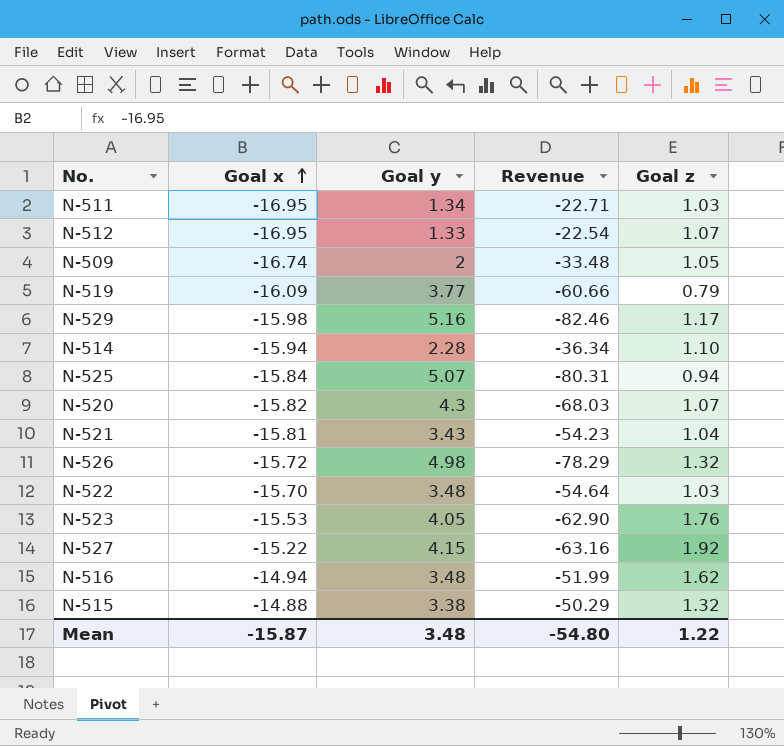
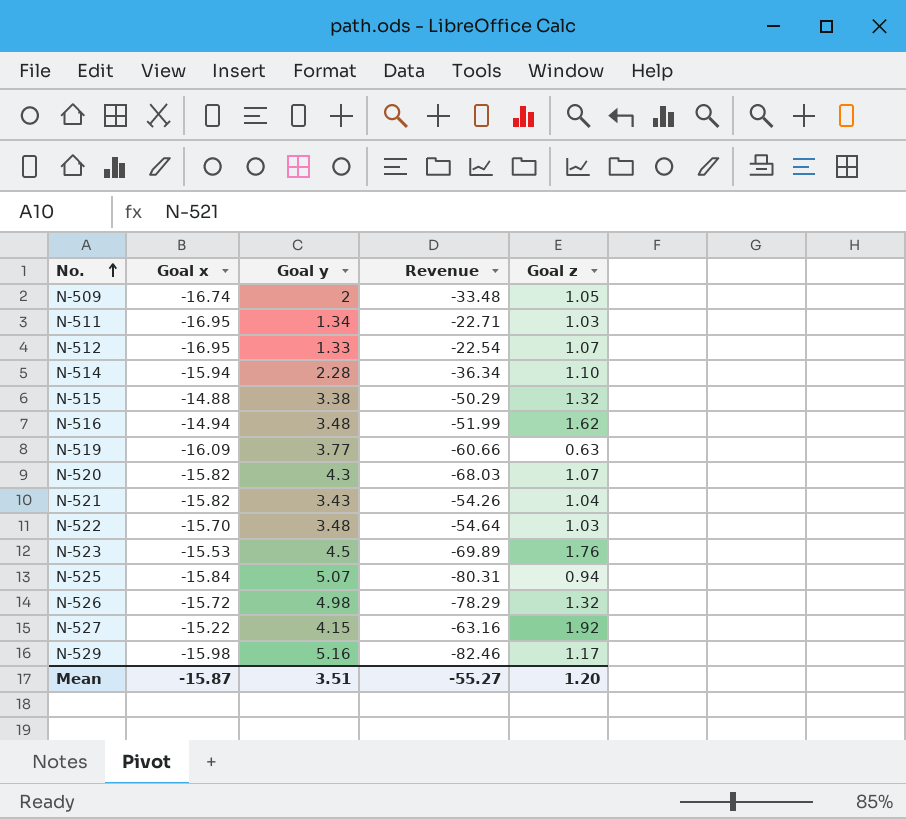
row order: Goal x ascending -> No. ascending
N-519 | Goal z: 0.79 -> 0.63
N-521 | Goal x: -15.81 -> -15.82
N-521 | Revenue: -54.23 -> -54.26
N-523 | Goal y: 4.05 -> 4.5
N-523 | Revenue: -62.90 -> -69.89
Mean | Goal y: 3.48 -> 3.51
Mean | Revenue: -54.80 -> -55.27
Mean | Goal z: 1.22 -> 1.20

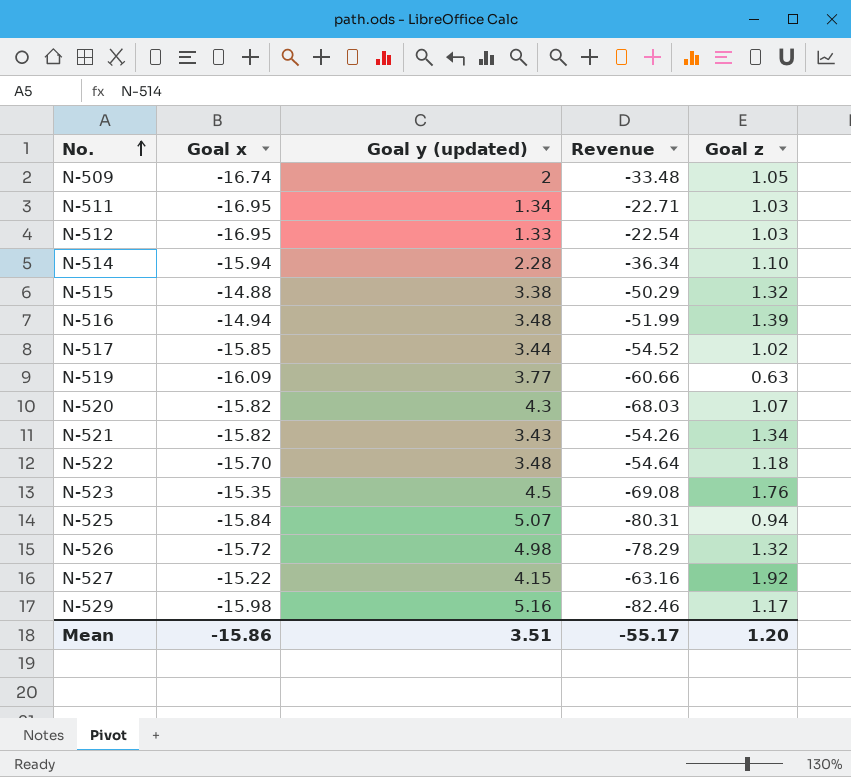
column name: Goal y -> Goal y (updated)
N-512 | Goal z: 1.07 -> 1.03
N-516 | Goal z: 1.62 -> 1.39
row N-517: none -> -15.85 | 3.44 | -54.52 | 1.02
N-521 | Goal z: 1.04 -> 1.34
N-522 | Goal z: 1.03 -> 1.18
N-523 | Goal x: -15.53 -> -15.35
N-523 | Revenue: -69.89 -> -69.08
Mean | Goal x: -15.87 -> -15.86
Mean | Revenue: -55.27 -> -55.17

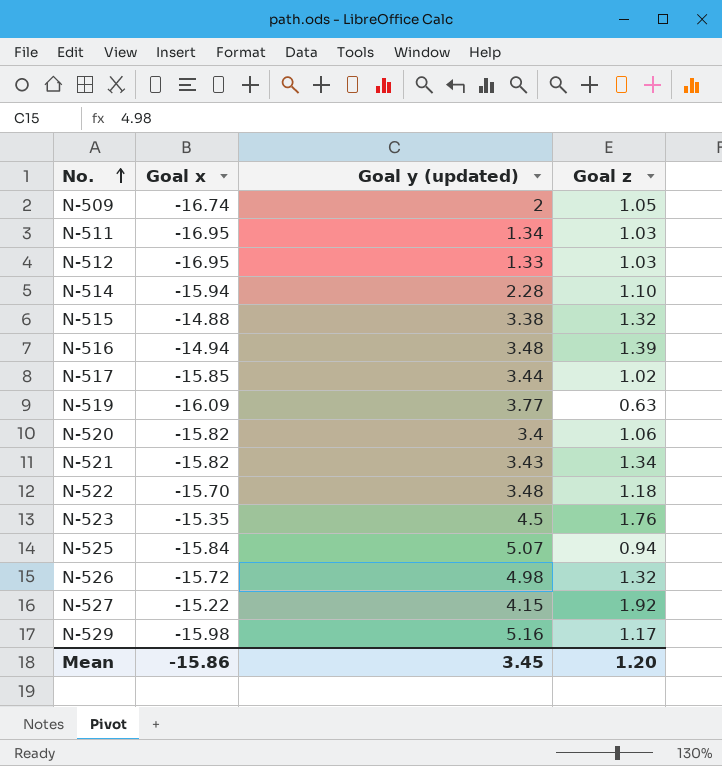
column Revenue | formula: [Goal x] * [Goal y (updated)] -> none
N-520 | Goal y (updated): 4.3 -> 3.4
N-520 | Goal z: 1.07 -> 1.06
Mean | Goal y (updated): 3.51 -> 3.45

